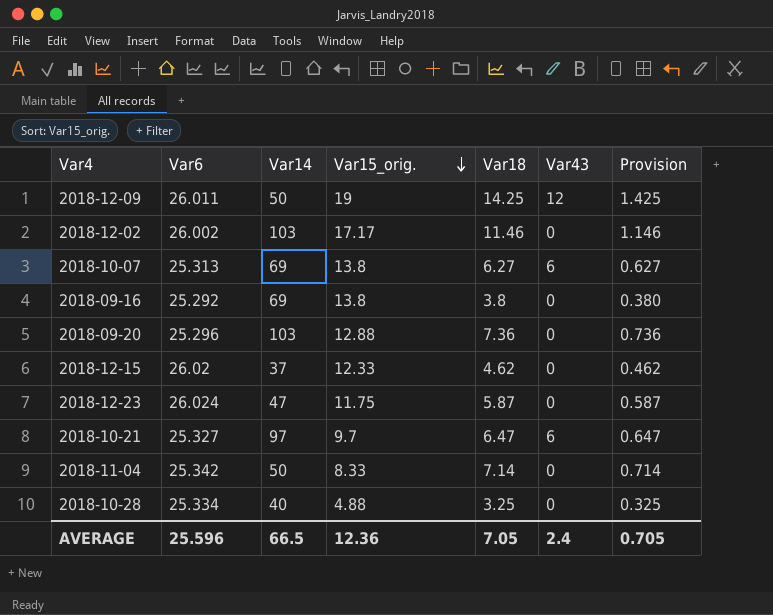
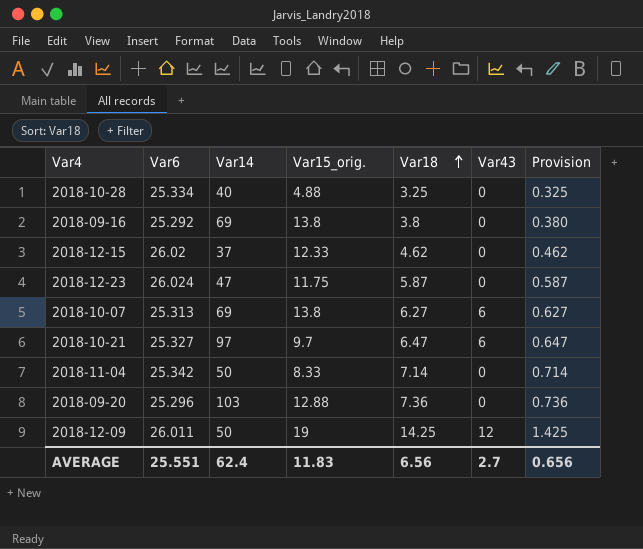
row order: Var15_orig. descending -> Var18 ascending
row 2018-12-02: 26.002 | 103 | 17.17 | 11.46 | 0 | 1.146 -> none
AVERAGE | Var6: 25.596 -> 25.551
AVERAGE | Var14: 66.5 -> 62.4
AVERAGE | Var15_orig.: 12.36 -> 11.83
AVERAGE | Var18: 7.05 -> 6.56
AVERAGE | Var43: 2.4 -> 2.7
AVERAGE | Provision: 0.705 -> 0.656

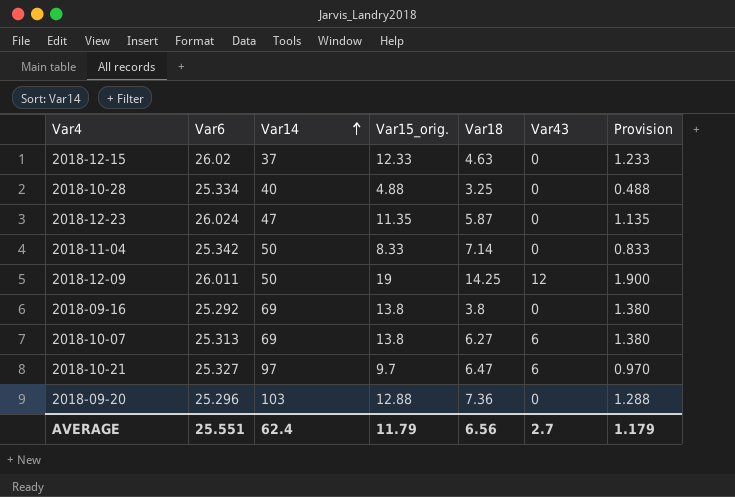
row order: Var18 ascending -> Var14 ascending
column Provision | formula: [Var18] * 0.1 -> [Var15_orig.] * 0.1
2018-12-15 | Var18: 4.62 -> 4.63
2018-12-23 | Var15_orig.: 11.75 -> 11.35
AVERAGE | Var15_orig.: 11.83 -> 11.79
AVERAGE | Provision: 0.656 -> 1.179

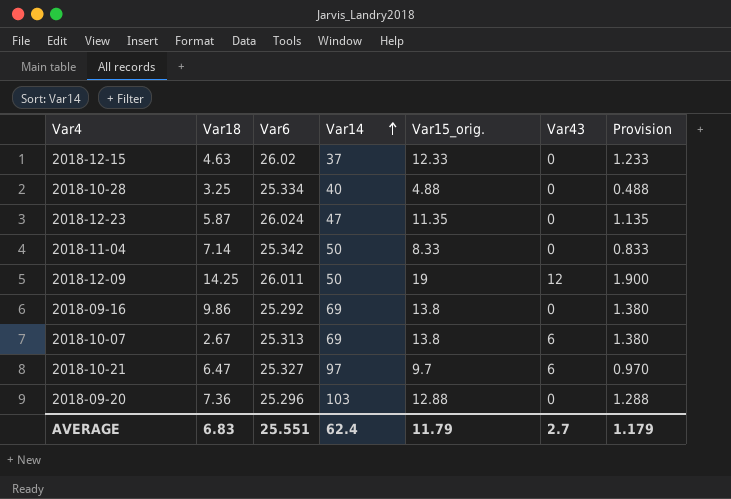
column Var18 | position: 5 -> 2
2018-09-16 | Var18: 3.8 -> 9.86
2018-10-07 | Var18: 6.27 -> 2.67
AVERAGE | Var18: 6.56 -> 6.83

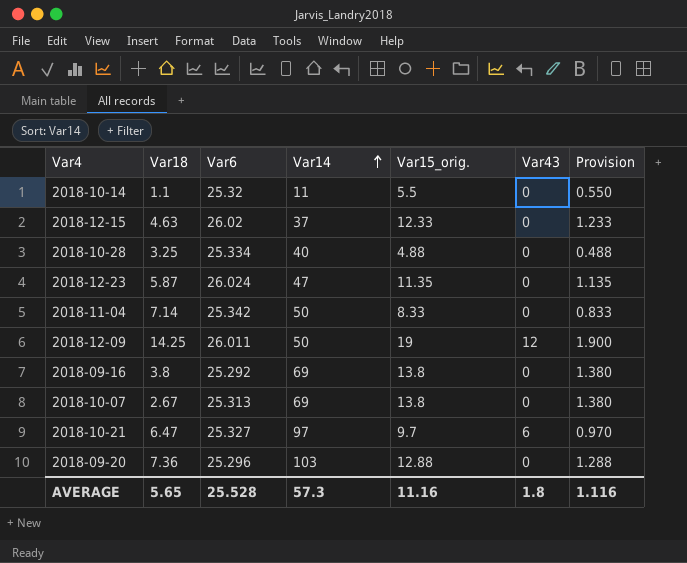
row 2018-10-14: none -> 1.1 | 25.32 | 11 | 5.5 | 0 | 0.550
2018-09-16 | Var18: 9.86 -> 3.8
2018-10-07 | Var43: 6 -> 0
AVERAGE | Var18: 6.83 -> 5.65
AVERAGE | Var6: 25.551 -> 25.528
AVERAGE | Var14: 62.4 -> 57.3
AVERAGE | Var15_orig.: 11.79 -> 11.16
AVERAGE | Var43: 2.7 -> 1.8
AVERAGE | Provision: 1.179 -> 1.116

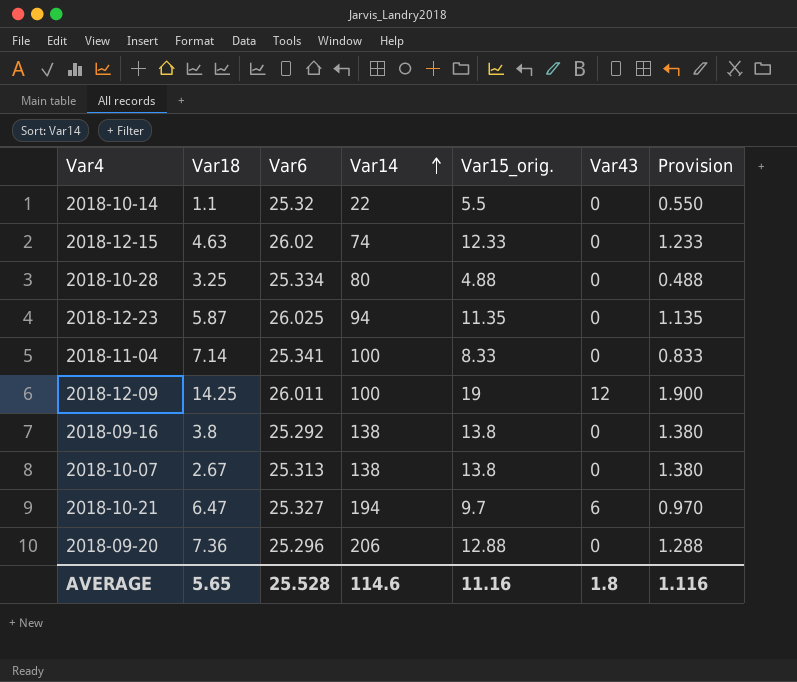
2018-10-14 | Var14: 11 -> 22
2018-12-15 | Var14: 37 -> 74
2018-10-28 | Var14: 40 -> 80
2018-12-23 | Var6: 26.024 -> 26.025
2018-12-23 | Var14: 47 -> 94
2018-11-04 | Var6: 25.342 -> 25.341
2018-11-04 | Var14: 50 -> 100
2018-12-09 | Var14: 50 -> 100
2018-09-16 | Var14: 69 -> 138
2018-10-07 | Var14: 69 -> 138
2018-10-21 | Var14: 97 -> 194
2018-09-20 | Var14: 103 -> 206
AVERAGE | Var14: 57.3 -> 114.6

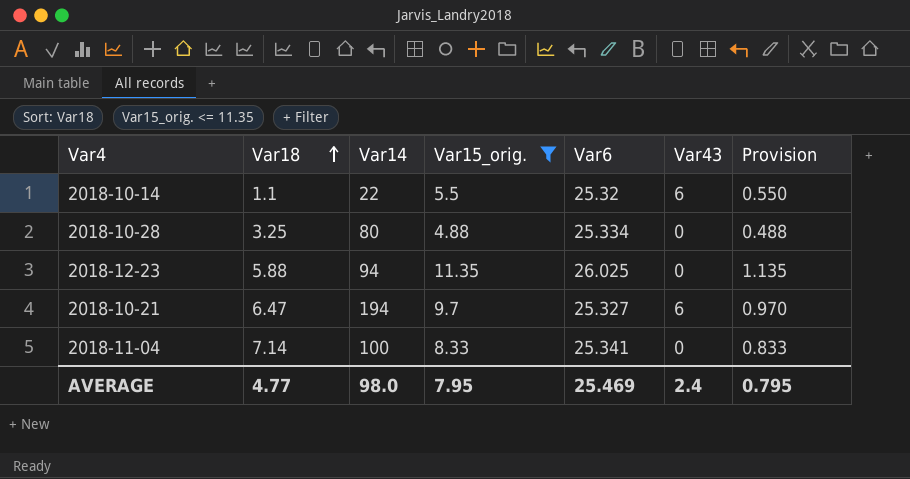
filter: none -> Var15_orig. <= 11.35
row order: Var14 ascending -> Var18 ascending
column Var6 | position: 3 -> 5
2018-10-14 | Var43: 0 -> 6
2018-12-23 | Var18: 5.87 -> 5.88
AVERAGE | Var18: 5.65 -> 4.77
AVERAGE | Var14: 114.6 -> 98.0
AVERAGE | Var15_orig.: 11.16 -> 7.95
AVERAGE | Var6: 25.528 -> 25.469
AVERAGE | Var43: 1.8 -> 2.4
AVERAGE | Provision: 1.116 -> 0.795

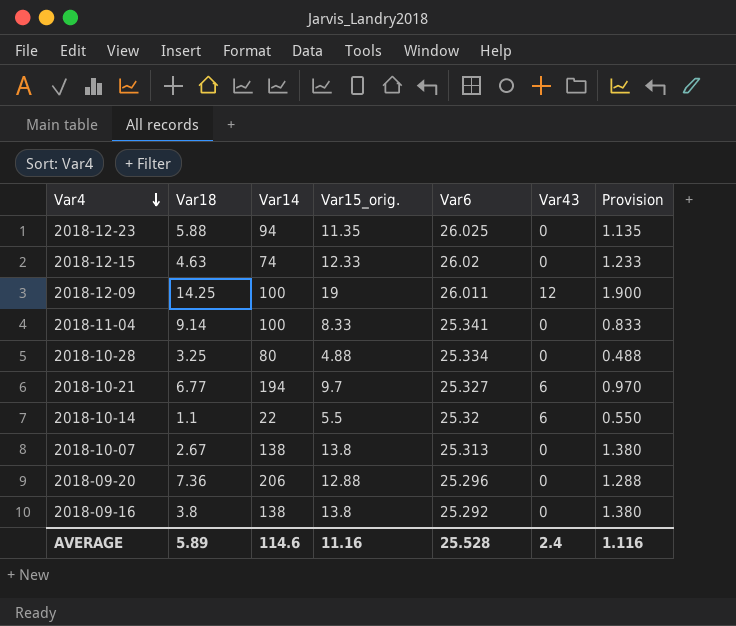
filter: Var15_orig. <= 11.35 -> none
row order: Var18 ascending -> Var4 descending
2018-11-04 | Var18: 7.14 -> 9.14
2018-10-21 | Var18: 6.47 -> 6.77
AVERAGE | Var18: 4.77 -> 5.89
AVERAGE | Var14: 98.0 -> 114.6
AVERAGE | Var15_orig.: 7.95 -> 11.16
AVERAGE | Var6: 25.469 -> 25.528
AVERAGE | Provision: 0.795 -> 1.116

